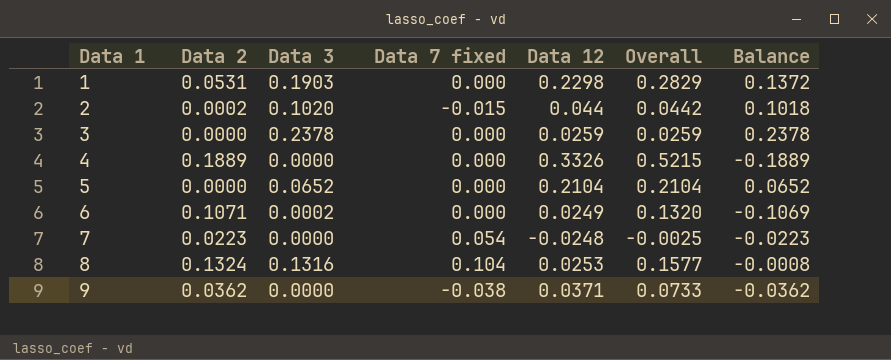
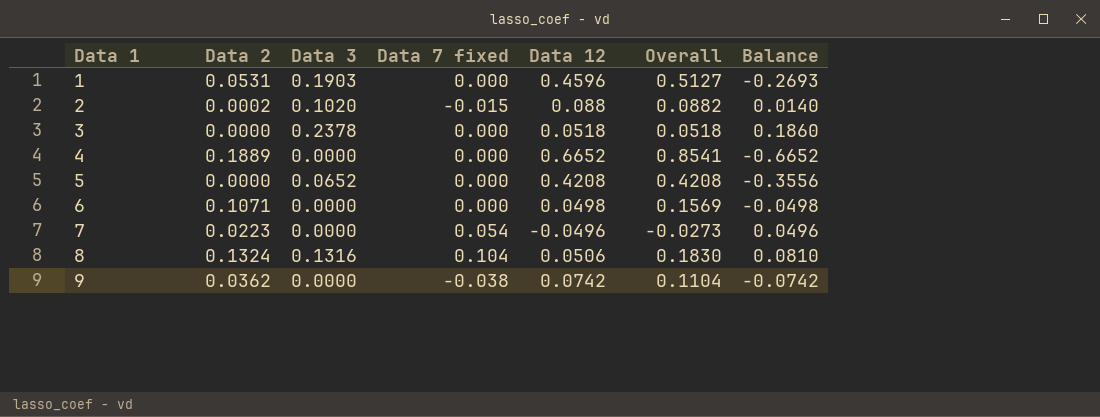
column Balance | formula: [Data 3] - [Data 2] -> [Data 3] - [Data 12]
1 | Data 12: 0.2298 -> 0.4596
1 | Overall: 0.2829 -> 0.5127
2 | Data 12: 0.044 -> 0.088
2 | Overall: 0.0442 -> 0.0882
3 | Data 12: 0.0259 -> 0.0518
3 | Overall: 0.0259 -> 0.0518
4 | Data 12: 0.3326 -> 0.6652
4 | Overall: 0.5215 -> 0.8541
5 | Data 12: 0.2104 -> 0.4208
5 | Overall: 0.2104 -> 0.4208
6 | Data 3: 0.0002 -> 0.0000
6 | Data 12: 0.0249 -> 0.0498
6 | Overall: 0.1320 -> 0.1569
7 | Data 12: -0.0248 -> -0.0496
7 | Overall: -0.0025 -> -0.0273
8 | Data 12: 0.0253 -> 0.0506
8 | Overall: 0.1577 -> 0.1830
9 | Data 12: 0.0371 -> 0.0742
9 | Overall: 0.0733 -> 0.1104

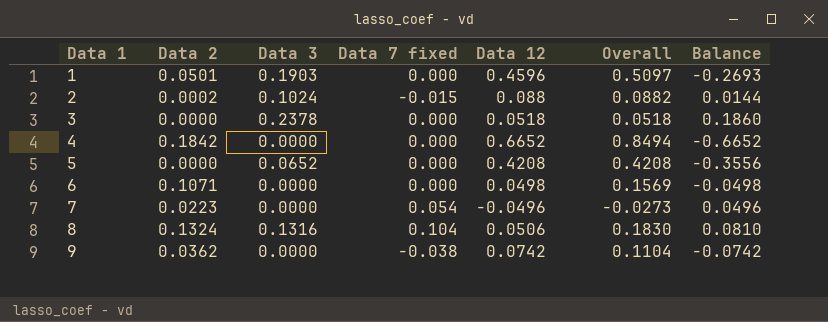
1 | Data 2: 0.0531 -> 0.0501
1 | Overall: 0.5127 -> 0.5097
2 | Data 3: 0.1020 -> 0.1024
2 | Balance: 0.0140 -> 0.0144
4 | Data 2: 0.1889 -> 0.1842
4 | Overall: 0.8541 -> 0.8494

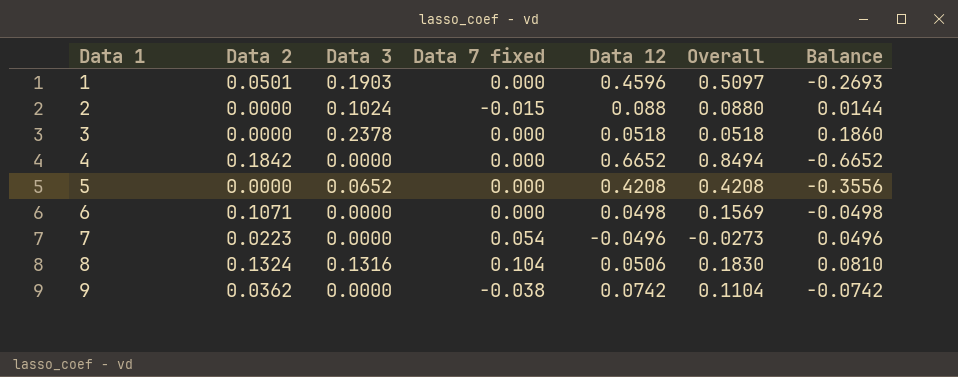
2 | Data 2: 0.0002 -> 0.0000
2 | Overall: 0.0882 -> 0.0880

